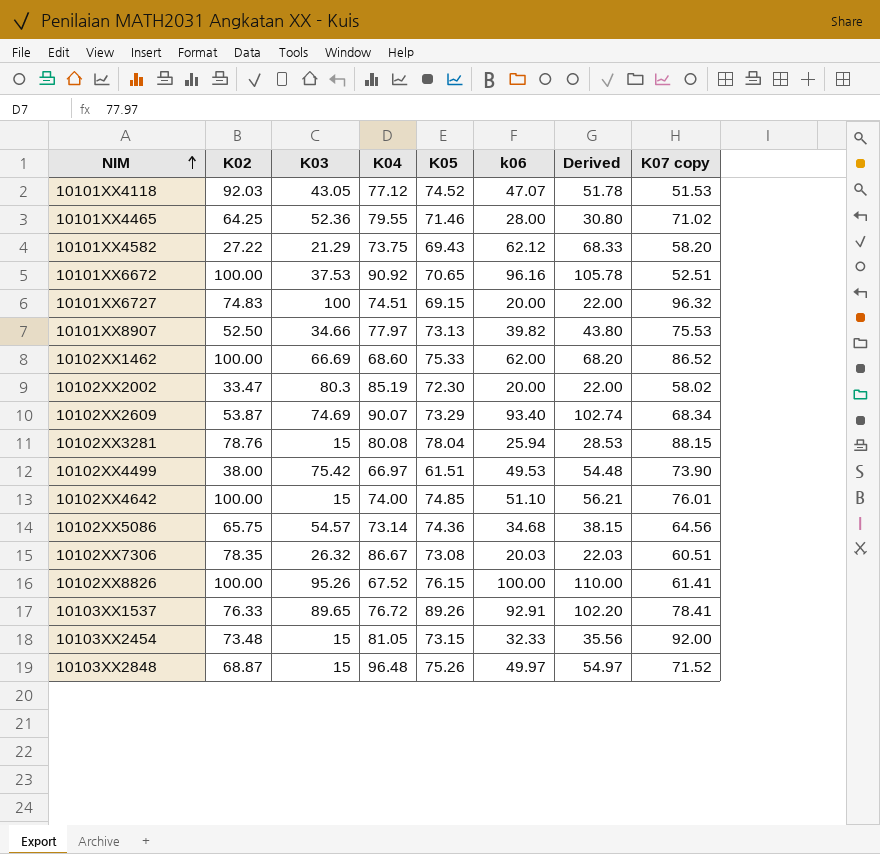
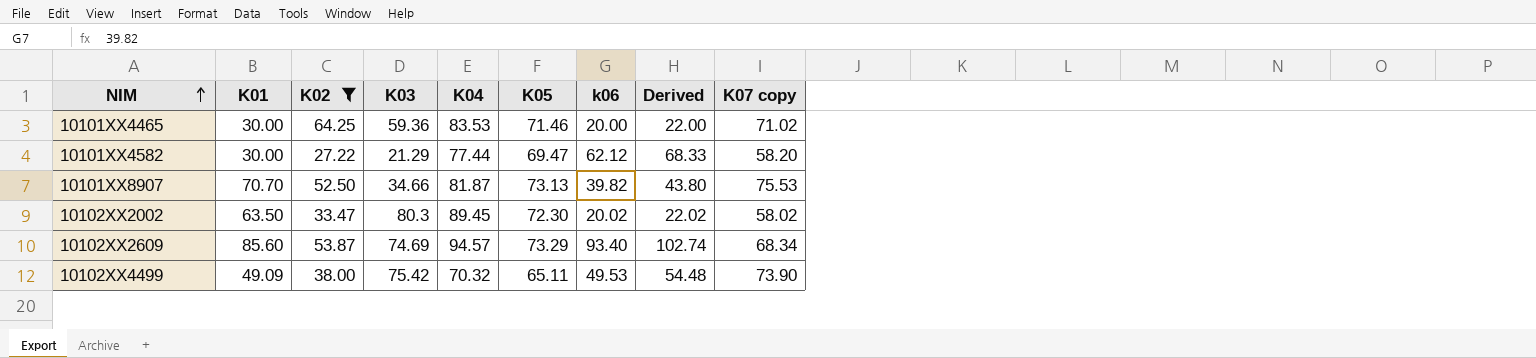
filter: none -> K02 <= 64.25
column K01 | position: none -> 2
10101XX4465 | K03: 52.36 -> 59.36
10101XX4465 | K04: 79.55 -> 83.53
10101XX4465 | k06: 28.00 -> 20.00
10101XX4465 | Derived: 30.80 -> 22.00
10101XX4582 | K04: 73.75 -> 77.44
10101XX4582 | K05: 69.43 -> 69.47
10101XX8907 | K04: 77.97 -> 81.87
10102XX2002 | K04: 85.19 -> 89.45
10102XX2002 | k06: 20.00 -> 20.02
10102XX2002 | Derived: 22.00 -> 22.02
10102XX2609 | K04: 90.07 -> 94.57
10102XX4499 | K04: 66.97 -> 70.32
10102XX4499 | K05: 61.51 -> 65.11

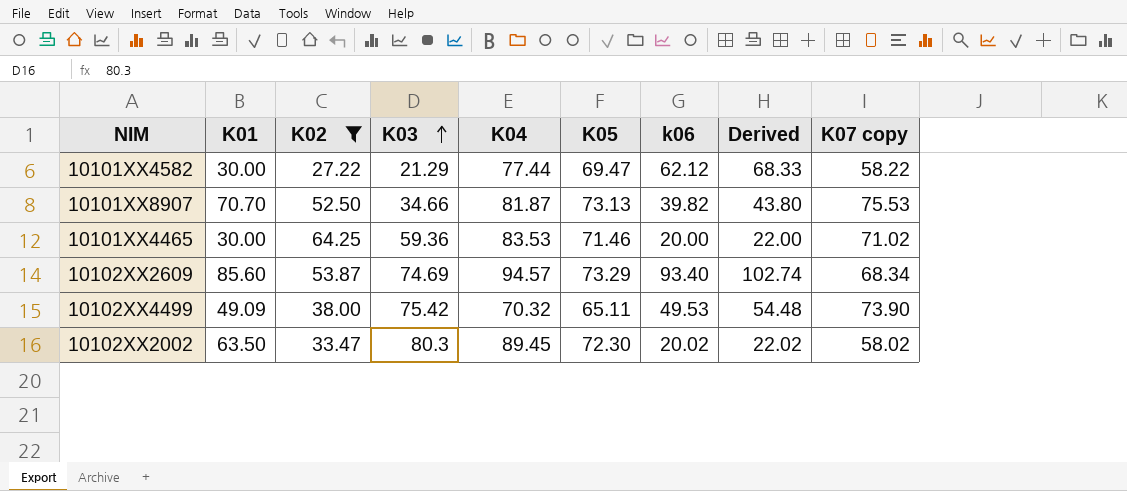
row order: NIM ascending -> K03 ascending
10101XX4582 | K07 copy: 58.20 -> 58.22

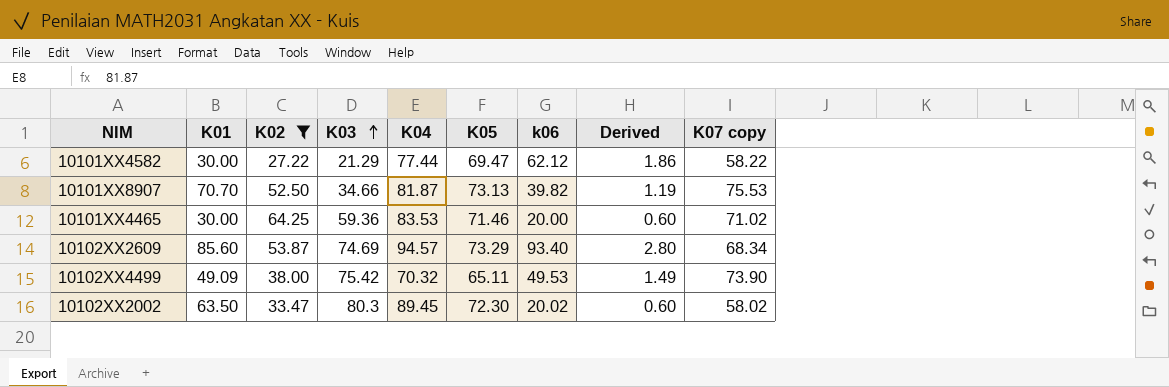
column Derived | formula: [k06] * 1.1 -> [k06] * 0.03

